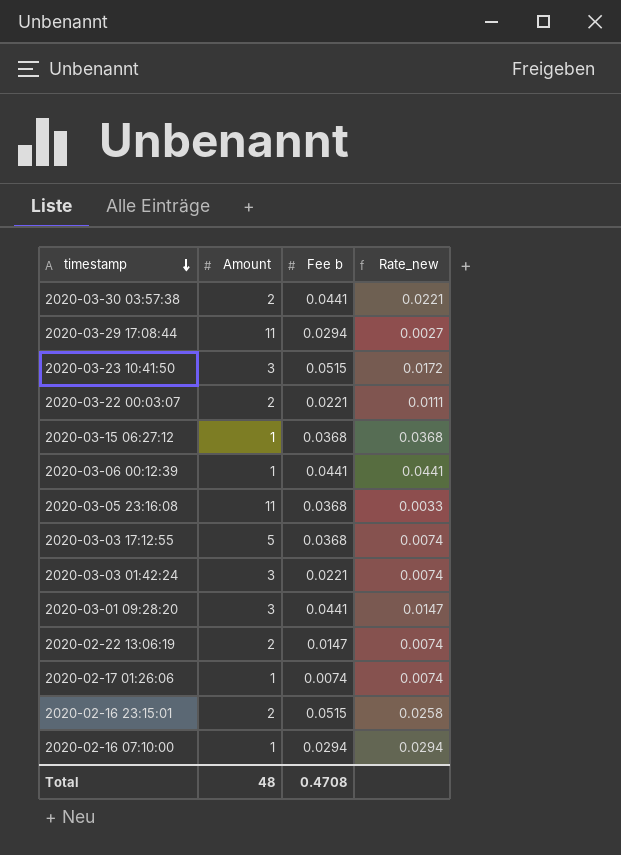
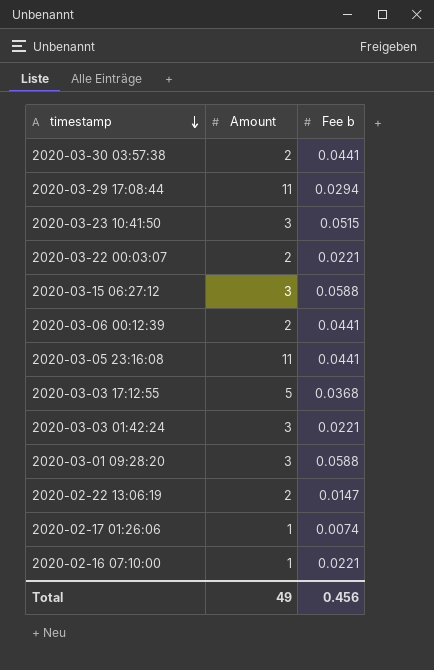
column Rate_new | formula: [Fee b] / [Amount] -> none
row 2020-02-16 23:15:01: 2 | 0.0515 | 0.0258 -> none
2020-03-15 06:27:12 | Amount: 1 -> 3
2020-03-15 06:27:12 | Fee b: 0.0368 -> 0.0588
2020-03-06 00:12:39 | Amount: 1 -> 2
2020-03-05 23:16:08 | Fee b: 0.0368 -> 0.0441
2020-03-01 09:28:20 | Fee b: 0.0441 -> 0.0588
2020-02-16 07:10:00 | Fee b: 0.0294 -> 0.0221
Total | Amount: 48 -> 49
Total | Fee b: 0.4708 -> 0.456

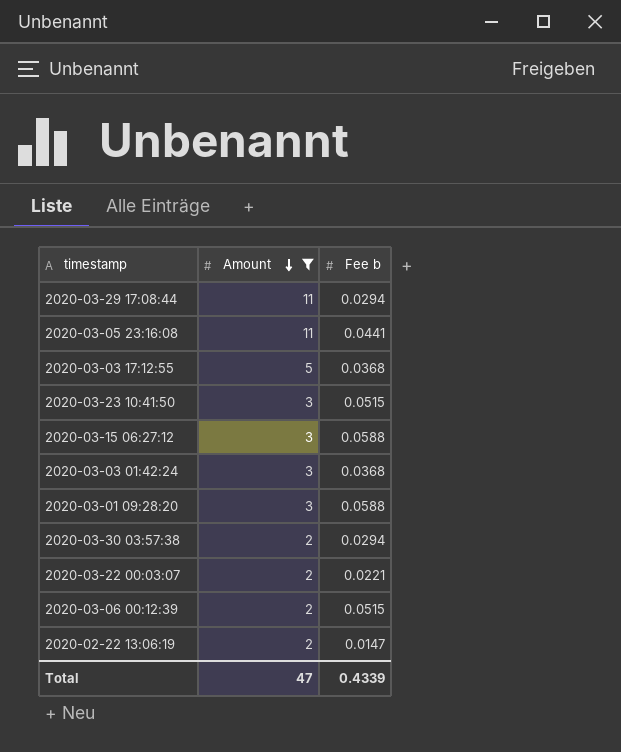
filter: none -> Amount != 1
row order: timestamp descending -> Amount descending
2020-03-03 01:42:24 | Fee b: 0.0221 -> 0.0368
2020-03-30 03:57:38 | Fee b: 0.0441 -> 0.0294
2020-03-06 00:12:39 | Fee b: 0.0441 -> 0.0515
Total | Amount: 49 -> 47
Total | Fee b: 0.456 -> 0.4339

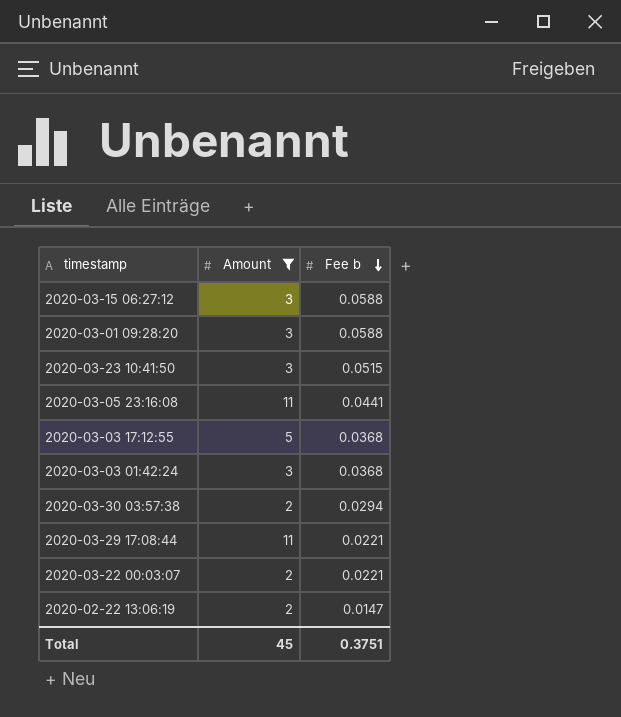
row order: Amount descending -> Fee b descending
row 2020-03-06 00:12:39: 2 | 0.0515 -> none
2020-03-29 17:08:44 | Fee b: 0.0294 -> 0.0221
Total | Amount: 47 -> 45
Total | Fee b: 0.4339 -> 0.3751

